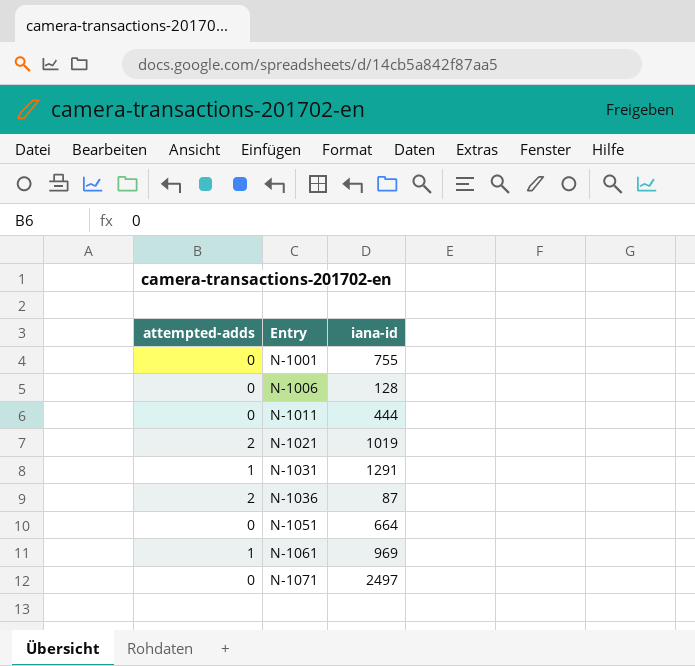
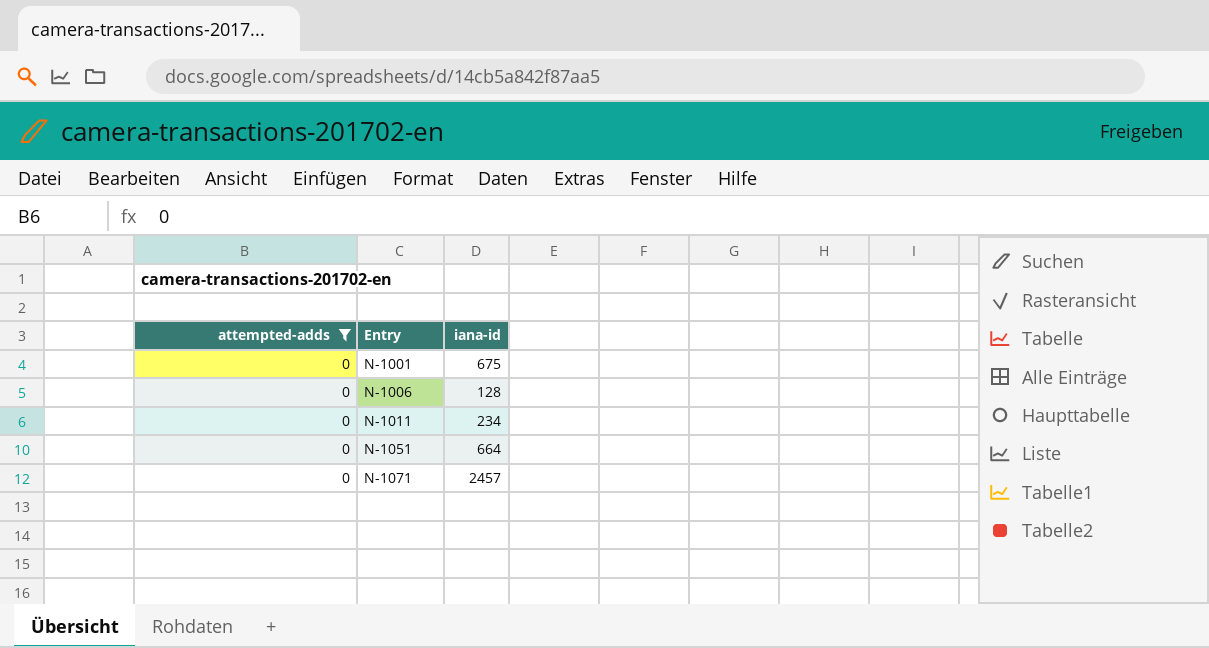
filter: none -> attempted-adds = 0
N-1001 | iana-id: 755 -> 675
N-1011 | iana-id: 444 -> 234
N-1071 | iana-id: 2497 -> 2457

